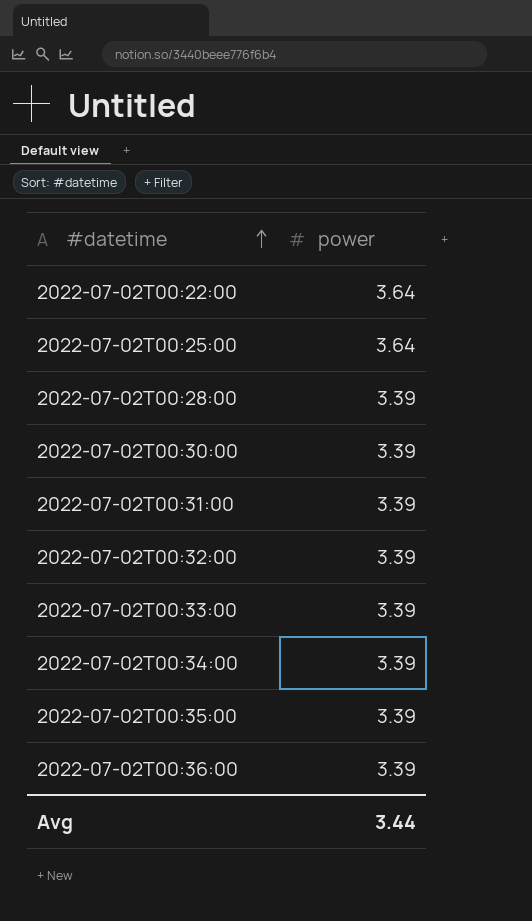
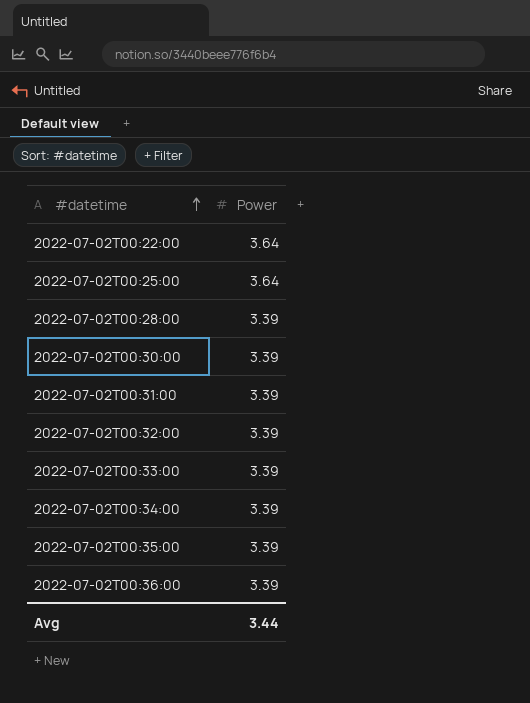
column name: power -> Power

